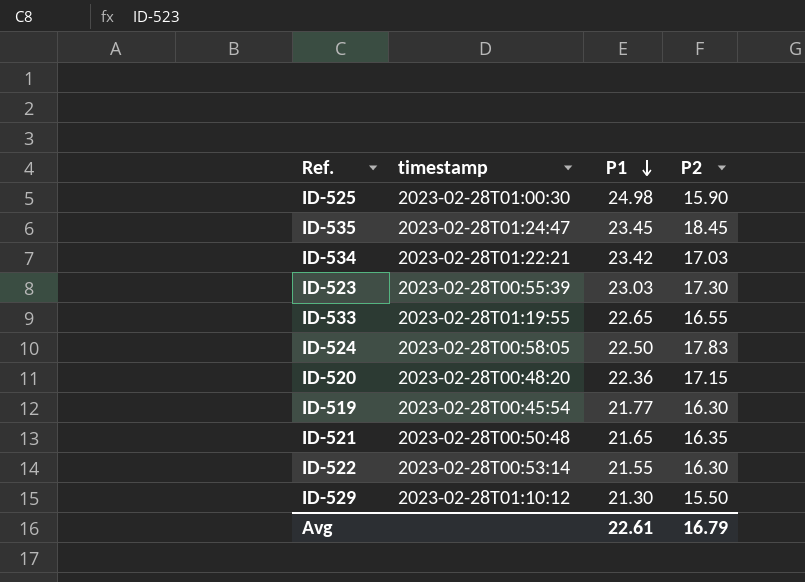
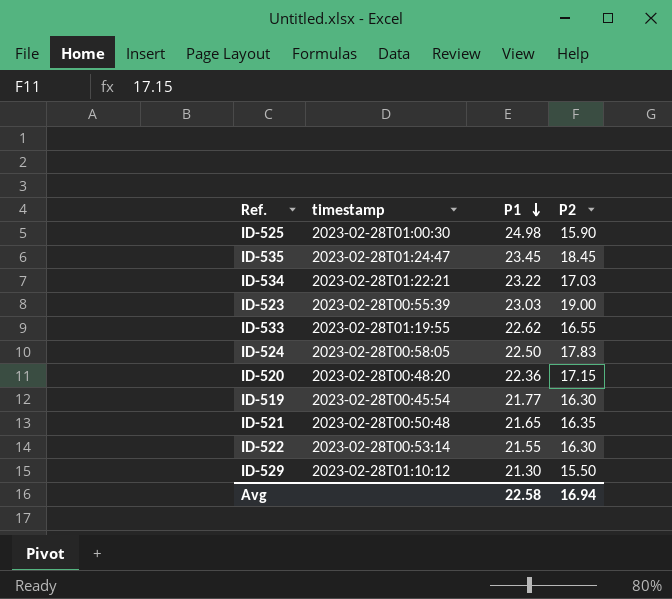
ID-534 | P1: 23.42 -> 23.22
ID-523 | P2: 17.30 -> 19.00
ID-533 | P1: 22.65 -> 22.62
Avg | P1: 22.61 -> 22.58
Avg | P2: 16.79 -> 16.94

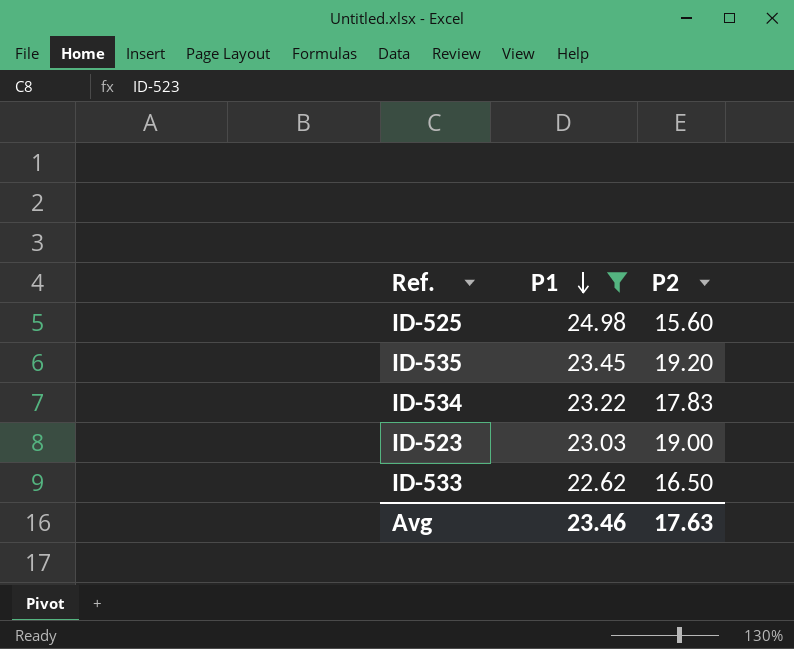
filter: none -> P1 >= 22.62
column timestamp | position: 2 -> none
ID-525 | P2: 15.90 -> 15.60
ID-535 | P2: 18.45 -> 19.20
ID-534 | P2: 17.03 -> 17.83
ID-533 | P2: 16.55 -> 16.50
Avg | P1: 22.58 -> 23.46
Avg | P2: 16.94 -> 17.63

